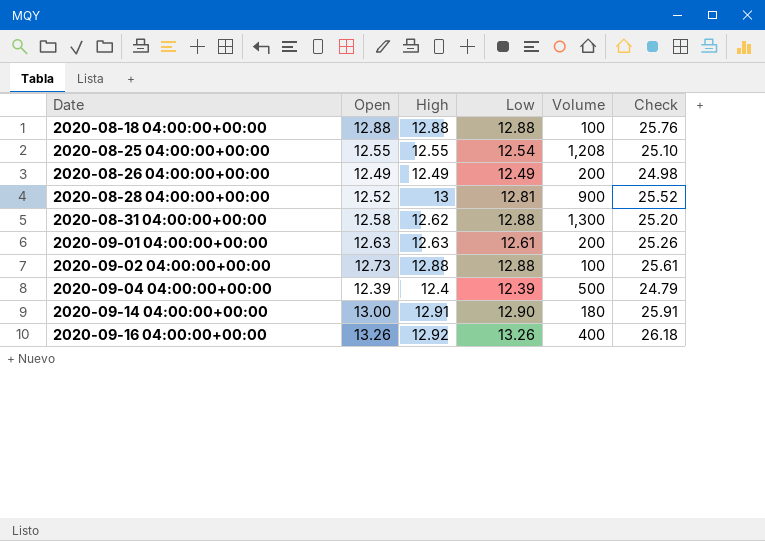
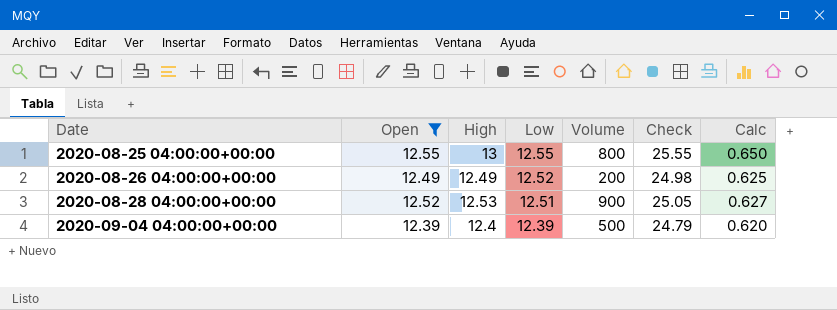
filter: none -> Open <= 12.55
column Calc | formula: none -> [High] * 0.05
2020-08-25 04:00:00+00:00 | High: 12.55 -> 13
2020-08-25 04:00:00+00:00 | Low: 12.54 -> 12.55
2020-08-25 04:00:00+00:00 | Volume: 1,208 -> 800
2020-08-25 04:00:00+00:00 | Check: 25.10 -> 25.55
2020-08-26 04:00:00+00:00 | Low: 12.49 -> 12.52
2020-08-28 04:00:00+00:00 | High: 13 -> 12.53
2020-08-28 04:00:00+00:00 | Low: 12.81 -> 12.51
2020-08-28 04:00:00+00:00 | Check: 25.52 -> 25.05

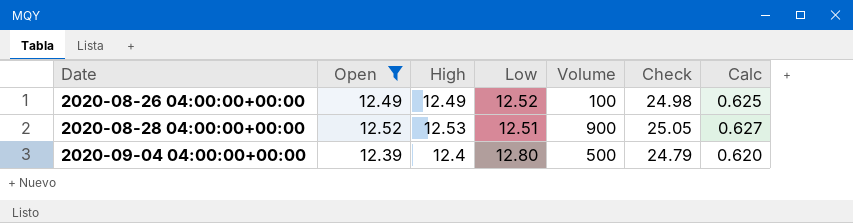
row 2020-08-25 04:00:00+00:00: 12.55 | 13 | 12.55 | 800 | 25.55 | 0.650 -> none
2020-08-26 04:00:00+00:00 | Volume: 200 -> 100
2020-09-04 04:00:00+00:00 | Low: 12.39 -> 12.80

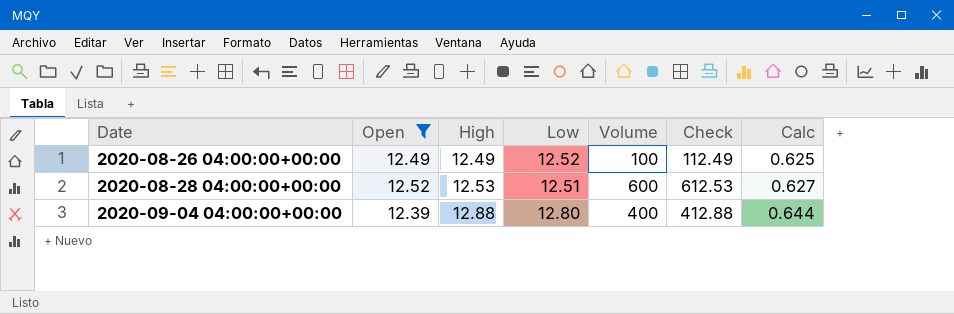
column Check | formula: [Open] + [High] -> [High] + [Volume]
2020-08-28 04:00:00+00:00 | Volume: 900 -> 600
2020-09-04 04:00:00+00:00 | High: 12.4 -> 12.88
2020-09-04 04:00:00+00:00 | Volume: 500 -> 400
2020-09-04 04:00:00+00:00 | Calc: 0.620 -> 0.644

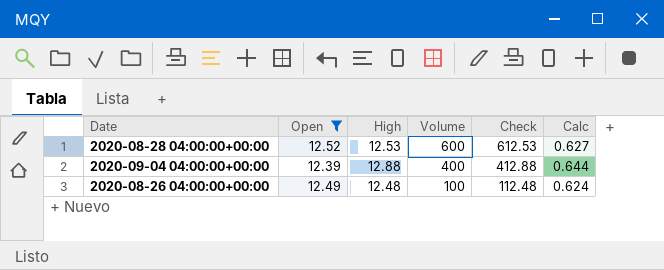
row order: Date ascending -> Volume descending
column Low | position: 4 -> none
2020-08-26 04:00:00+00:00 | High: 12.49 -> 12.48
2020-08-26 04:00:00+00:00 | Check: 112.49 -> 112.48
2020-08-26 04:00:00+00:00 | Calc: 0.625 -> 0.624

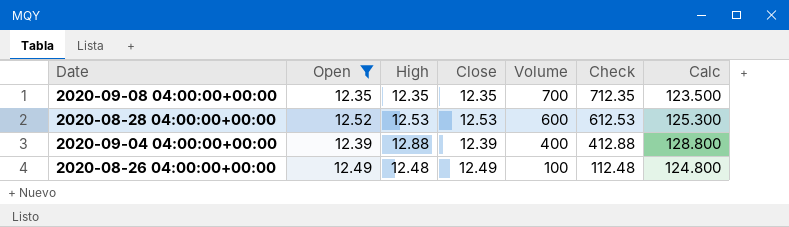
column Close | position: none -> 4
column Calc | formula: [High] * 0.05 -> [High] * 10
row 2020-09-08 04:00:00+00:00: none -> 12.35 | 12.35 | 12.35 | 700 | 712.35 | 123.500

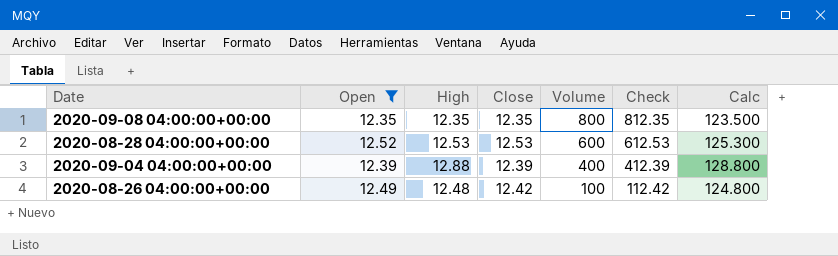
column Check | formula: [High] + [Volume] -> [Close] + [Volume]
2020-09-08 04:00:00+00:00 | Volume: 700 -> 800
2020-08-26 04:00:00+00:00 | Close: 12.49 -> 12.42

